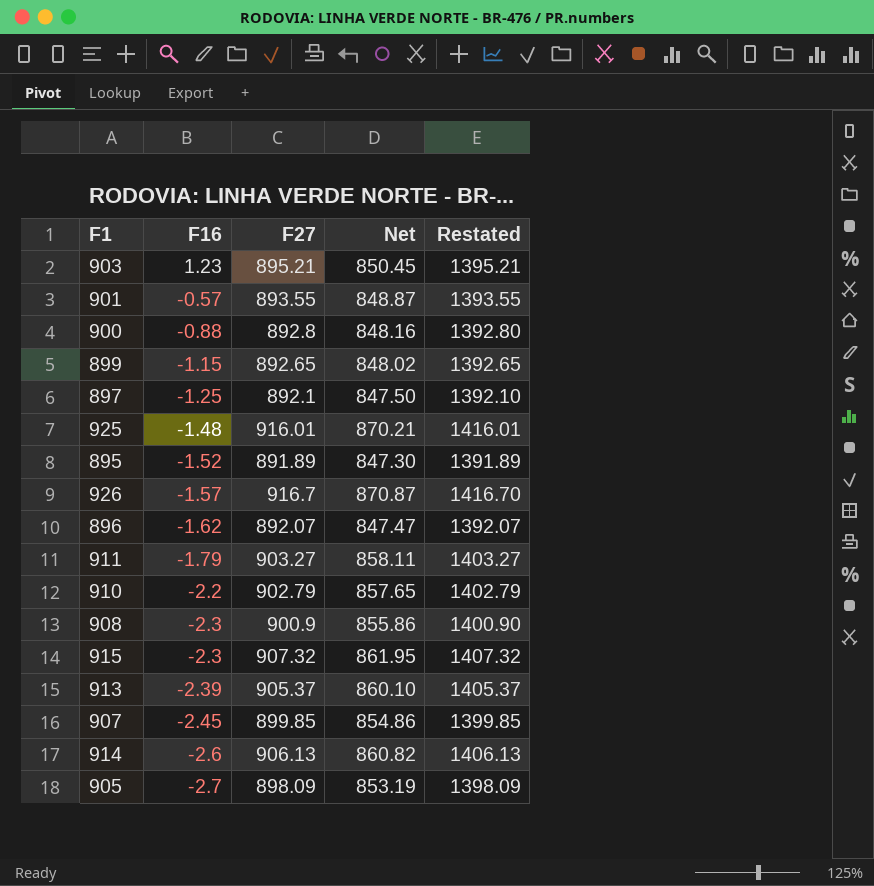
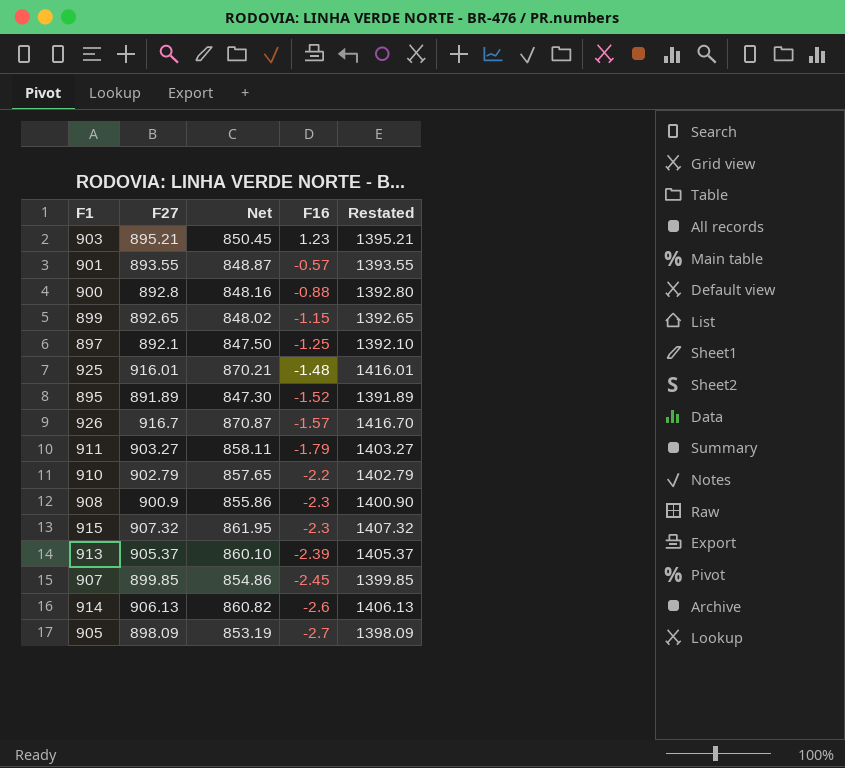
column F16 | position: 2 -> 4
row 896: -1.62 | 892.07 | 847.47 | 1392.07 -> none

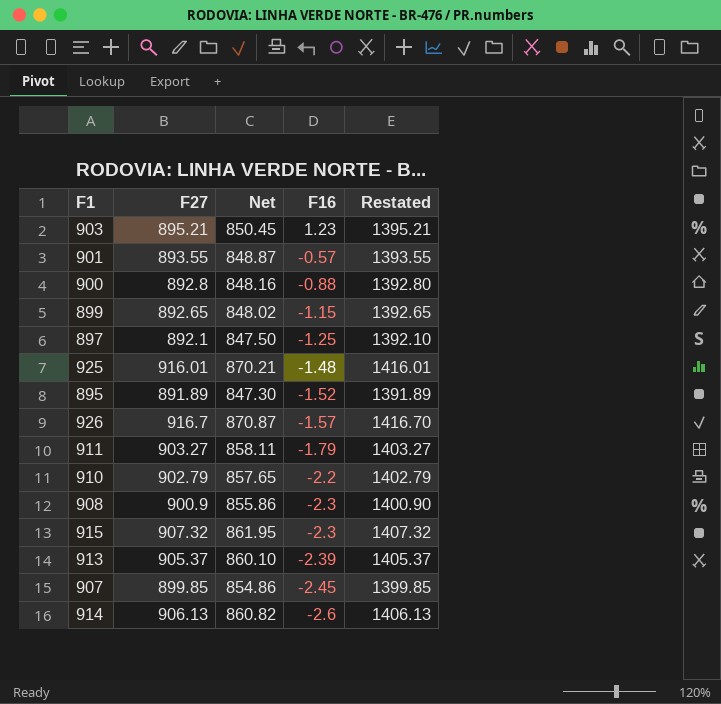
row 905: 898.09 | 853.19 | -2.7 | 1398.09 -> none

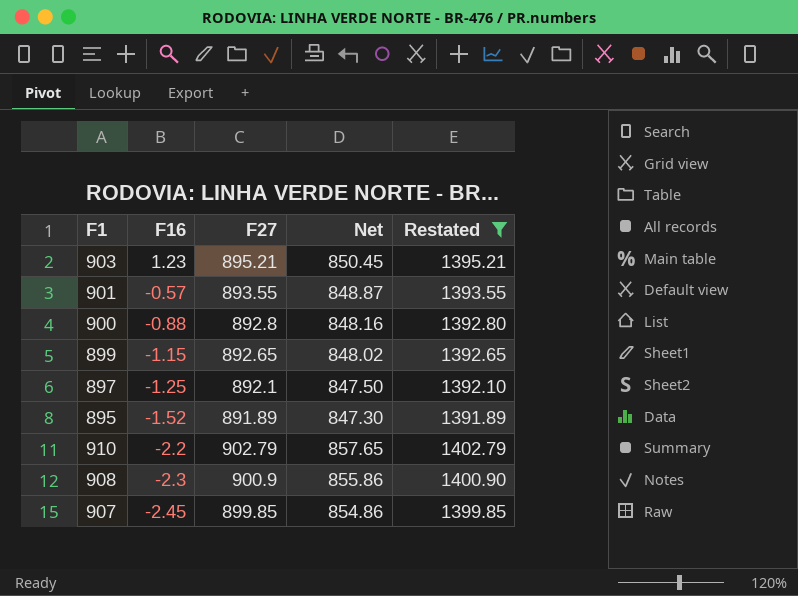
filter: none -> Restated <= 1402.79
column F16 | position: 4 -> 2

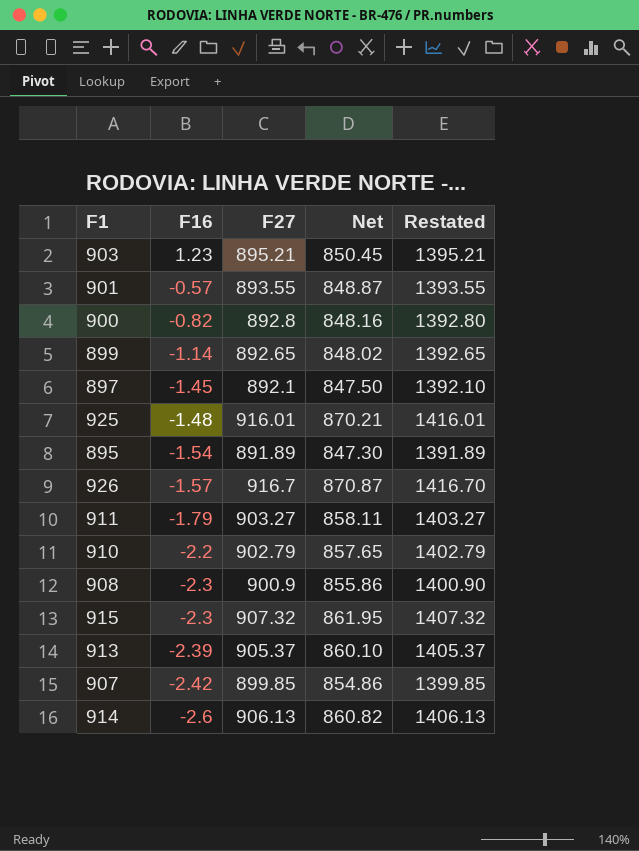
filter: Restated <= 1402.79 -> none
900 | F16: -0.88 -> -0.82
899 | F16: -1.15 -> -1.14
897 | F16: -1.25 -> -1.45
895 | F16: -1.52 -> -1.54
907 | F16: -2.45 -> -2.42

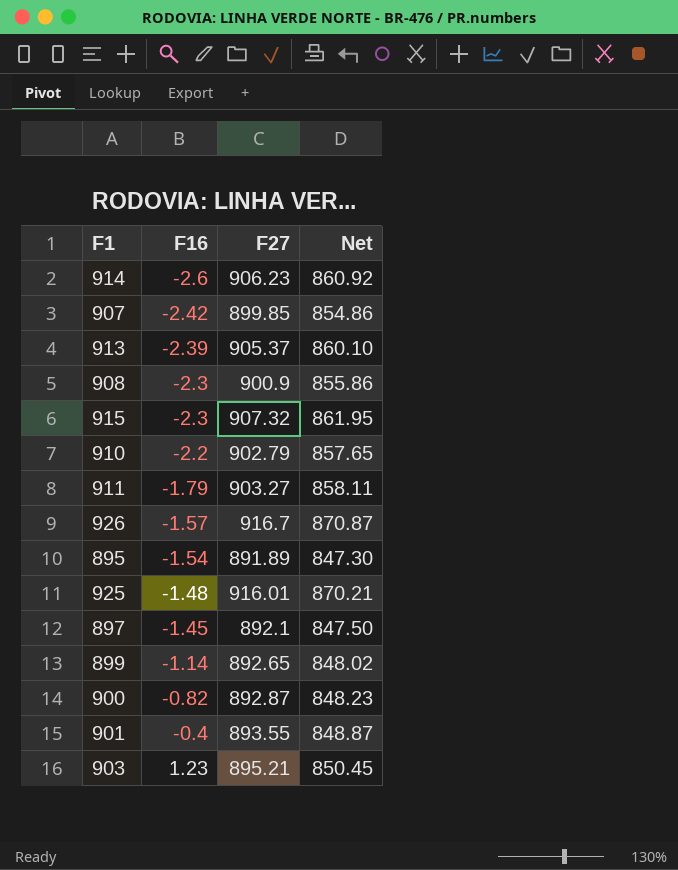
row order: F16 descending -> F16 ascending
column Restated | formula: [F27] + 500 -> none
914 | F27: 906.13 -> 906.23
914 | Net: 860.82 -> 860.92
900 | F27: 892.8 -> 892.87
900 | Net: 848.16 -> 848.23
901 | F16: -0.57 -> -0.4

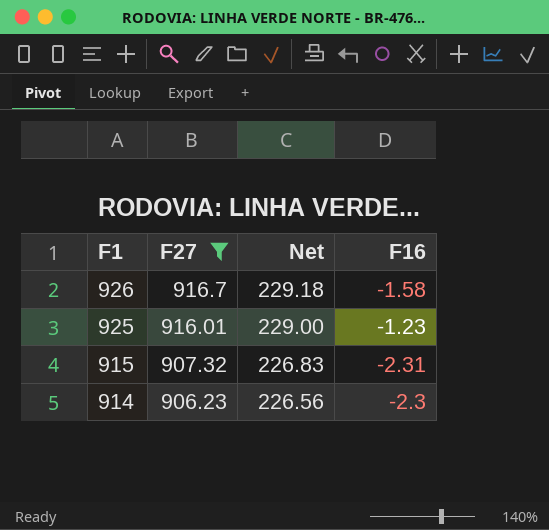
filter: none -> F27 >= 906.23
row order: F16 ascending -> F1 descending
column Net | formula: [F27] * 0.95 -> [F27] * 0.25
column F16 | position: 2 -> 4
926 | F16: -1.57 -> -1.58
925 | F16: -1.48 -> -1.23
915 | F16: -2.3 -> -2.31
914 | F16: -2.6 -> -2.3

